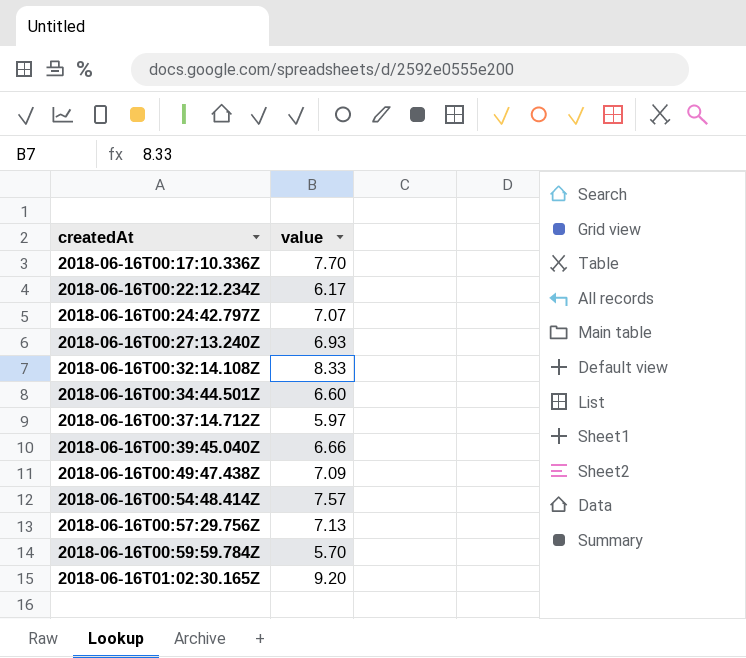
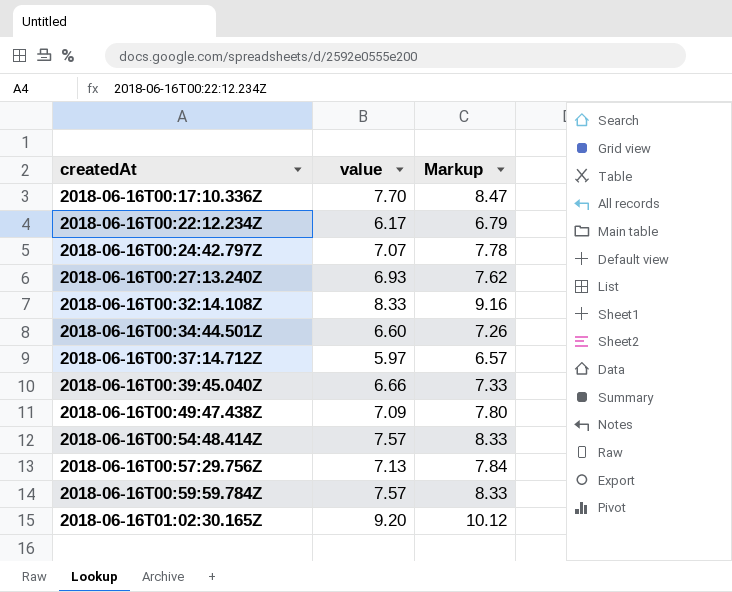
column Markup | formula: none -> [value] * 1.1
2018-06-16T00:59:59.784Z | value: 5.70 -> 7.57

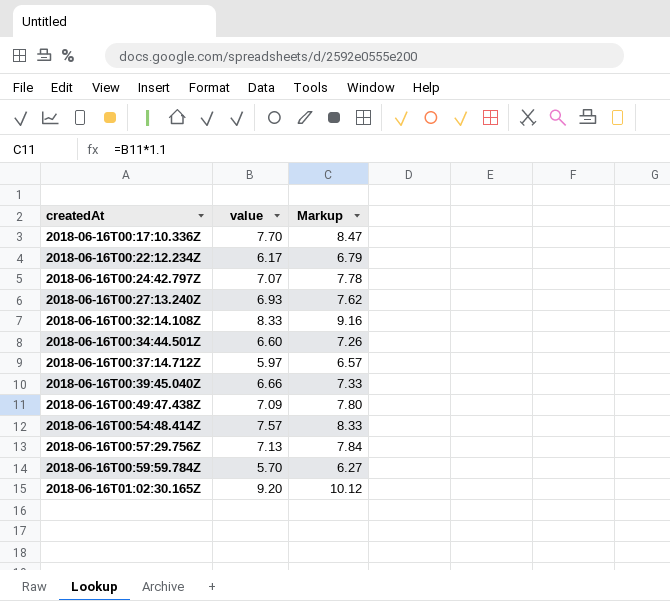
2018-06-16T00:59:59.784Z | value: 7.57 -> 5.70
2018-06-16T00:59:59.784Z | Markup: 8.33 -> 6.27

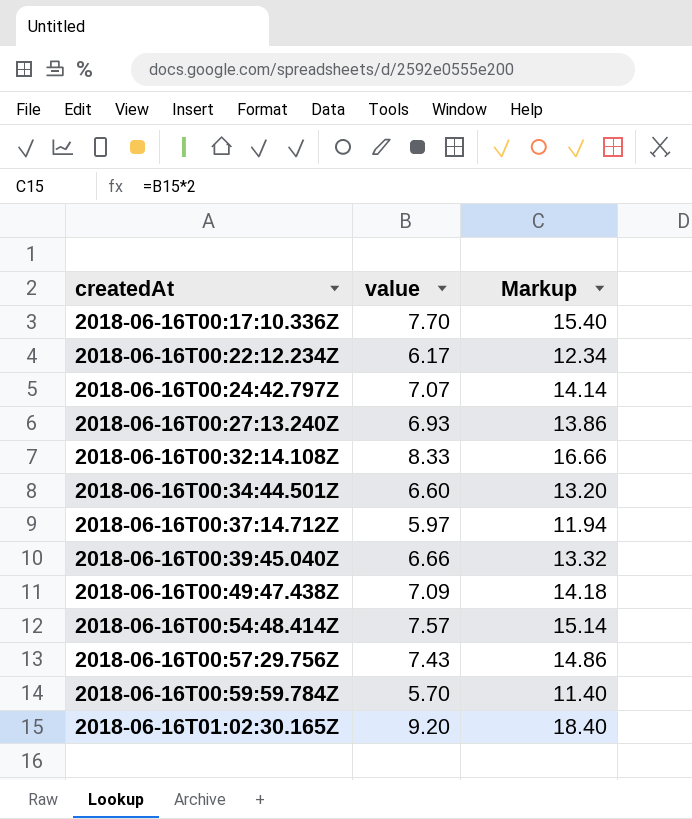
column Markup | formula: [value] * 1.1 -> [value] * 2
2018-06-16T00:57:29.756Z | value: 7.13 -> 7.43

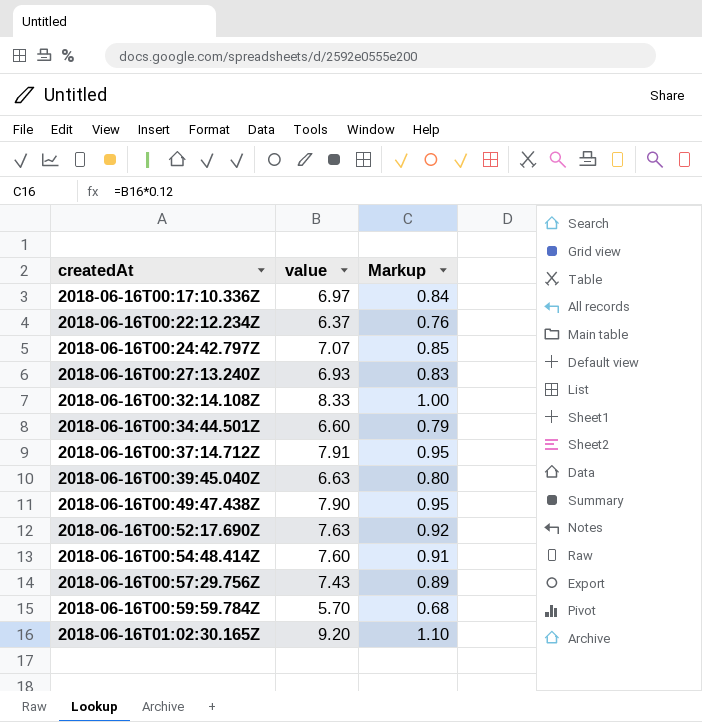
column Markup | formula: [value] * 2 -> [value] * 0.12
2018-06-16T00:17:10.336Z | value: 7.70 -> 6.97
2018-06-16T00:22:12.234Z | value: 6.17 -> 6.37
2018-06-16T00:37:14.712Z | value: 5.97 -> 7.91
2018-06-16T00:39:45.040Z | value: 6.66 -> 6.63
2018-06-16T00:49:47.438Z | value: 7.09 -> 7.90
row 2018-06-16T00:52:17.690Z: none -> 7.63 | 0.92
2018-06-16T00:54:48.414Z | value: 7.57 -> 7.60

